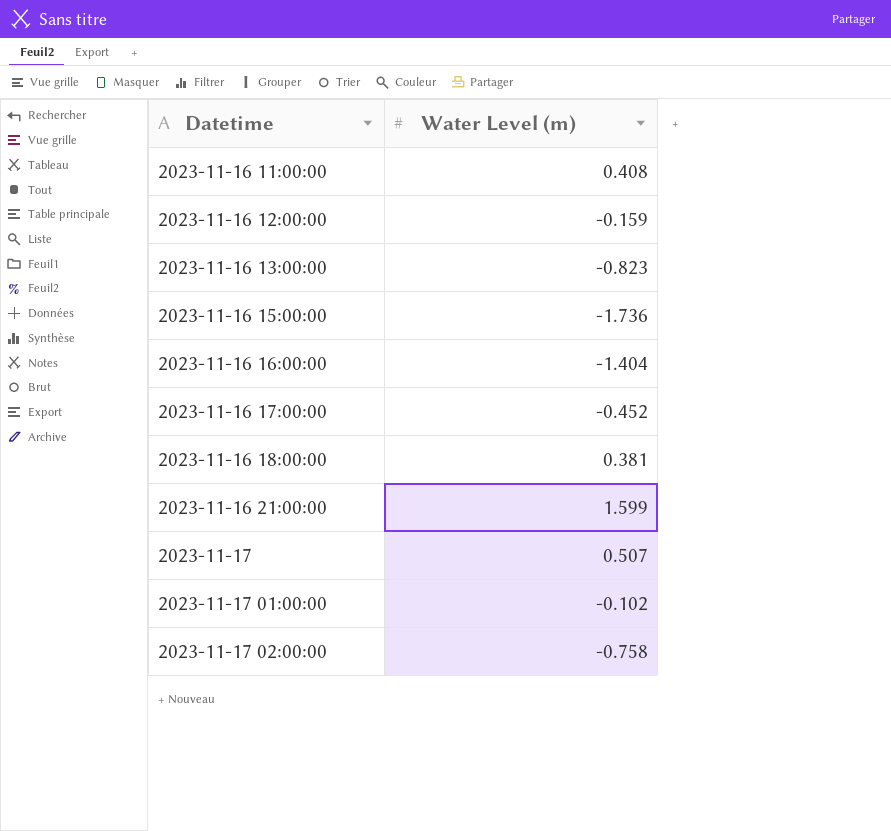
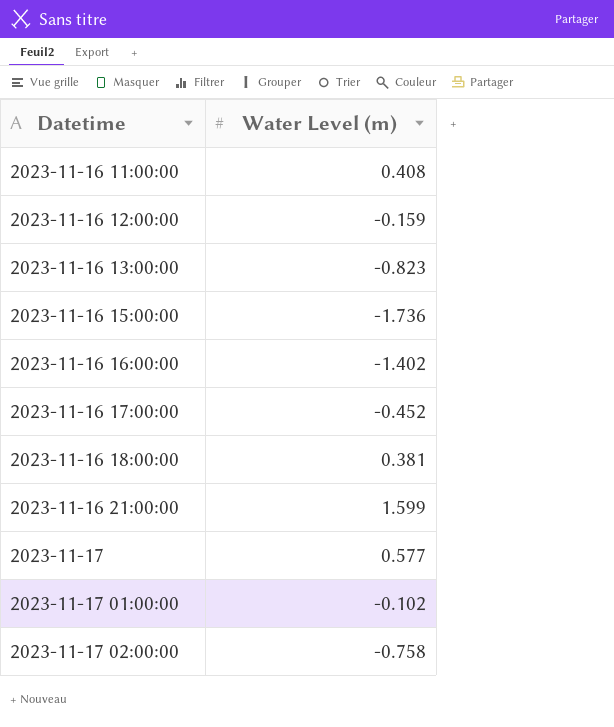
2023-11-16 16:00:00 | Water Level (m): -1.404 -> -1.402
2023-11-17 | Water Level (m): 0.507 -> 0.577

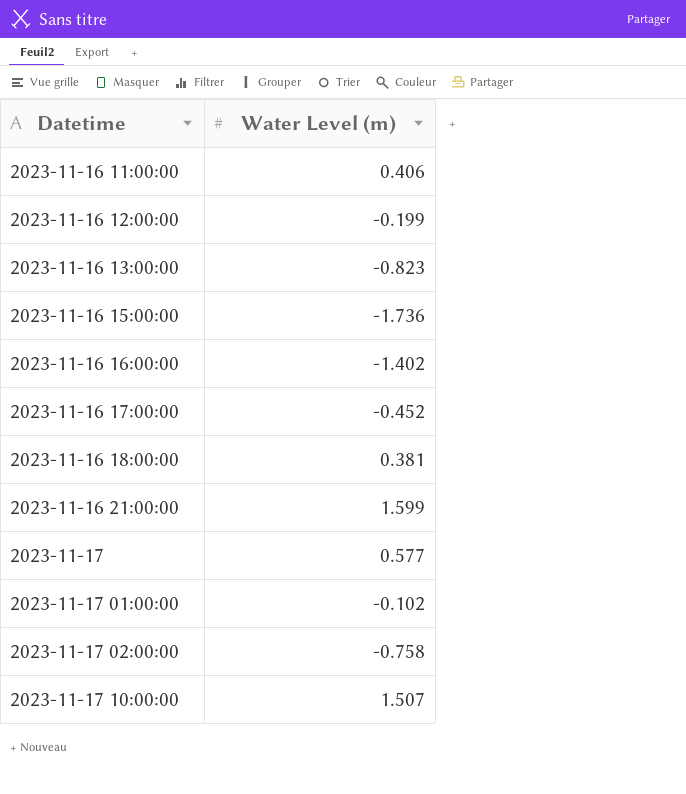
2023-11-16 11:00:00 | Water Level (m): 0.408 -> 0.406
2023-11-16 12:00:00 | Water Level (m): -0.159 -> -0.199
row 2023-11-17 10:00:00: none -> 1.507

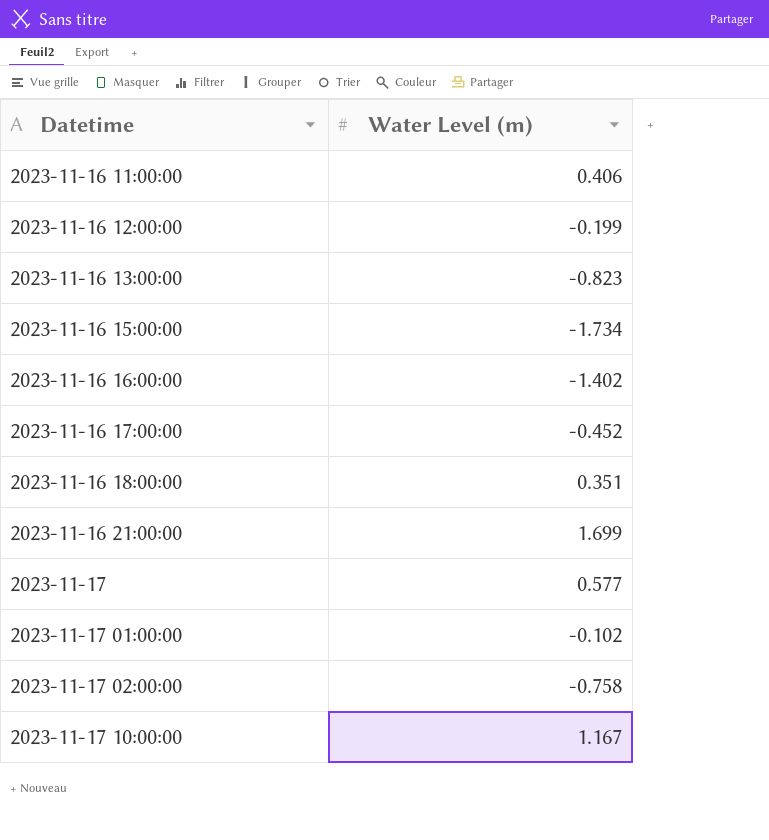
2023-11-16 15:00:00 | Water Level (m): -1.736 -> -1.734
2023-11-16 18:00:00 | Water Level (m): 0.381 -> 0.351
2023-11-16 21:00:00 | Water Level (m): 1.599 -> 1.699
2023-11-17 10:00:00 | Water Level (m): 1.507 -> 1.167

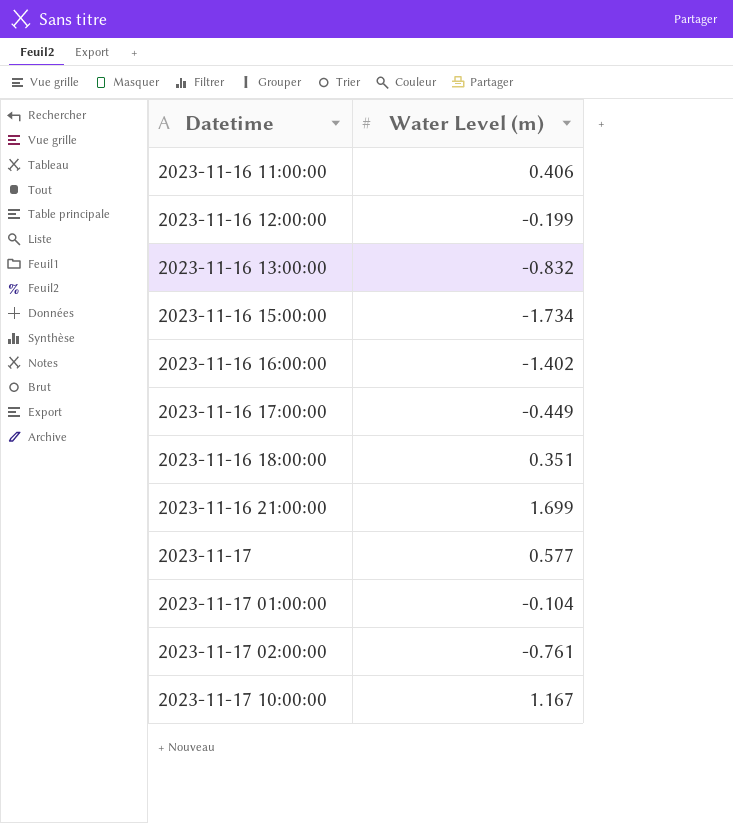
2023-11-16 13:00:00 | Water Level (m): -0.823 -> -0.832
2023-11-16 17:00:00 | Water Level (m): -0.452 -> -0.449
2023-11-17 01:00:00 | Water Level (m): -0.102 -> -0.104
2023-11-17 02:00:00 | Water Level (m): -0.758 -> -0.761

